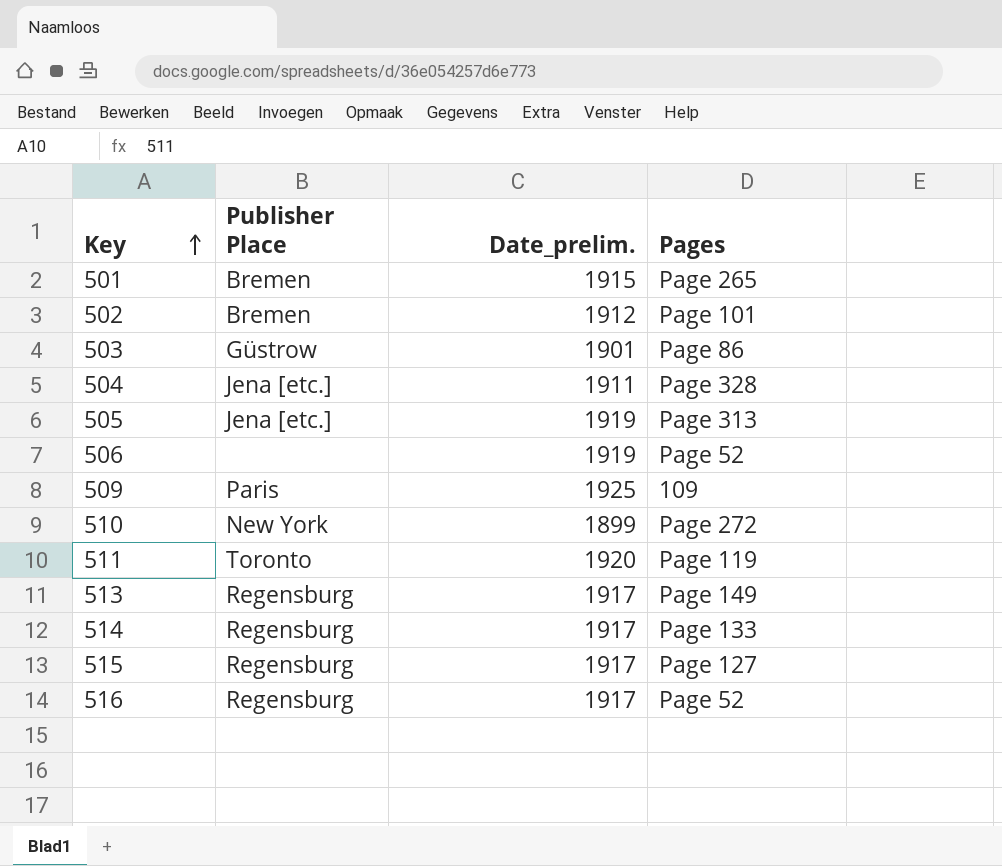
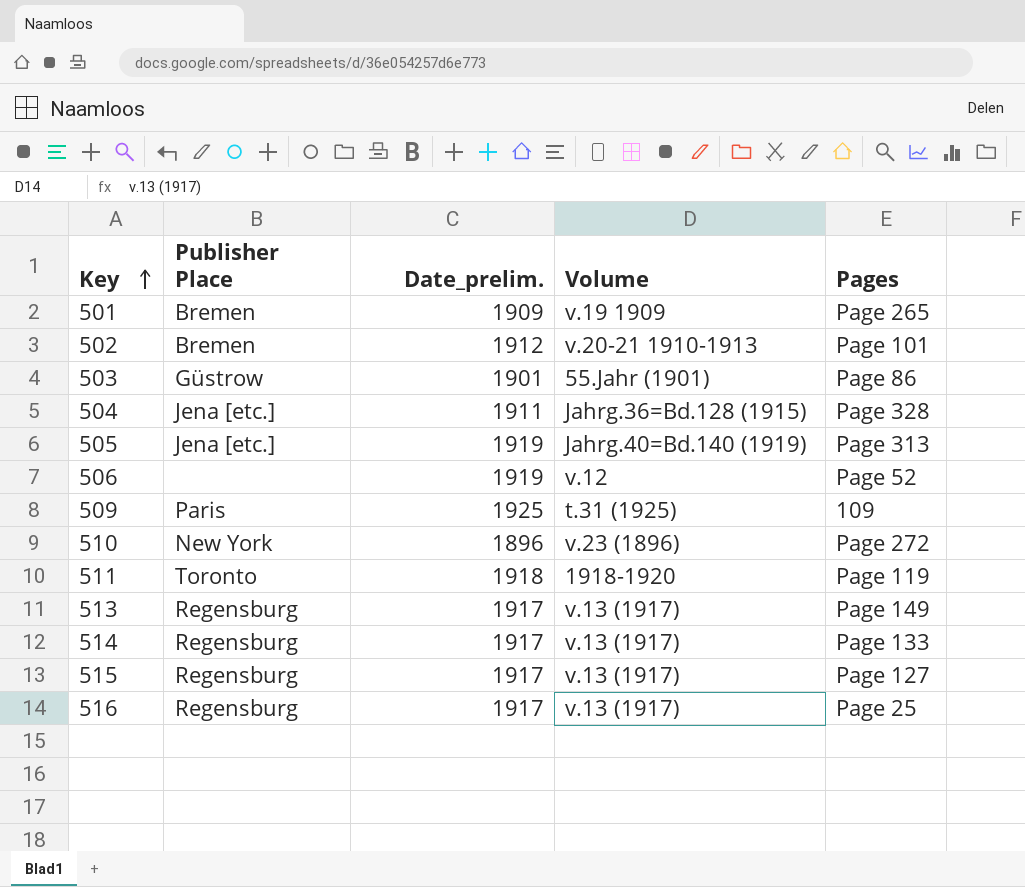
column Volume | position: none -> 4
501 | Date_prelim.: 1915 -> 1909
510 | Date_prelim.: 1899 -> 1896
511 | Date_prelim.: 1920 -> 1918
516 | Pages: Page 52 -> Page 25

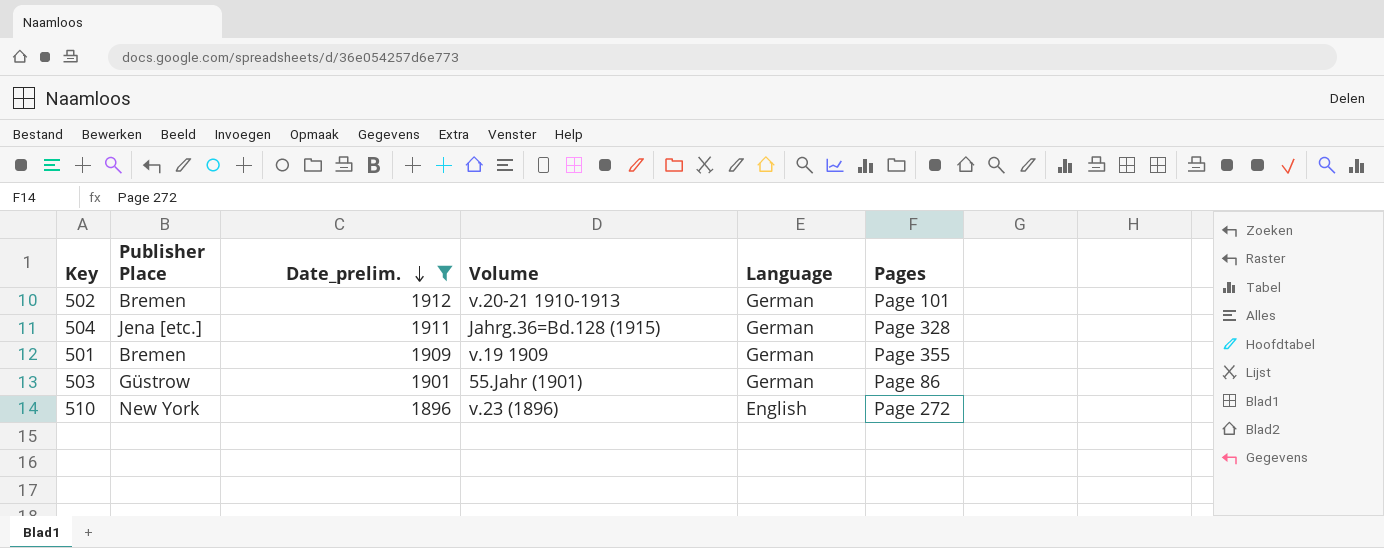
filter: none -> Date_prelim. <= 1912
row order: Key ascending -> Date_prelim. descending
column Language | position: none -> 5
501 | Pages: Page 265 -> Page 355

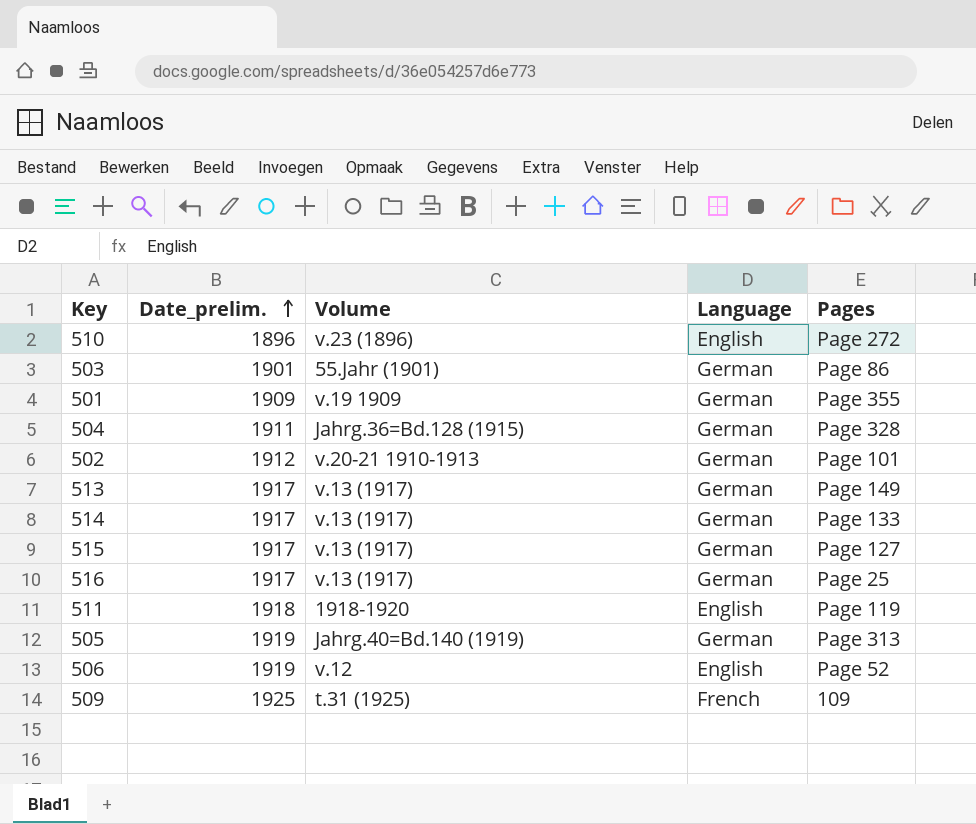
filter: Date_prelim. <= 1912 -> none
row order: Date_prelim. descending -> Date_prelim. ascending
column Publisher Place | position: 2 -> none

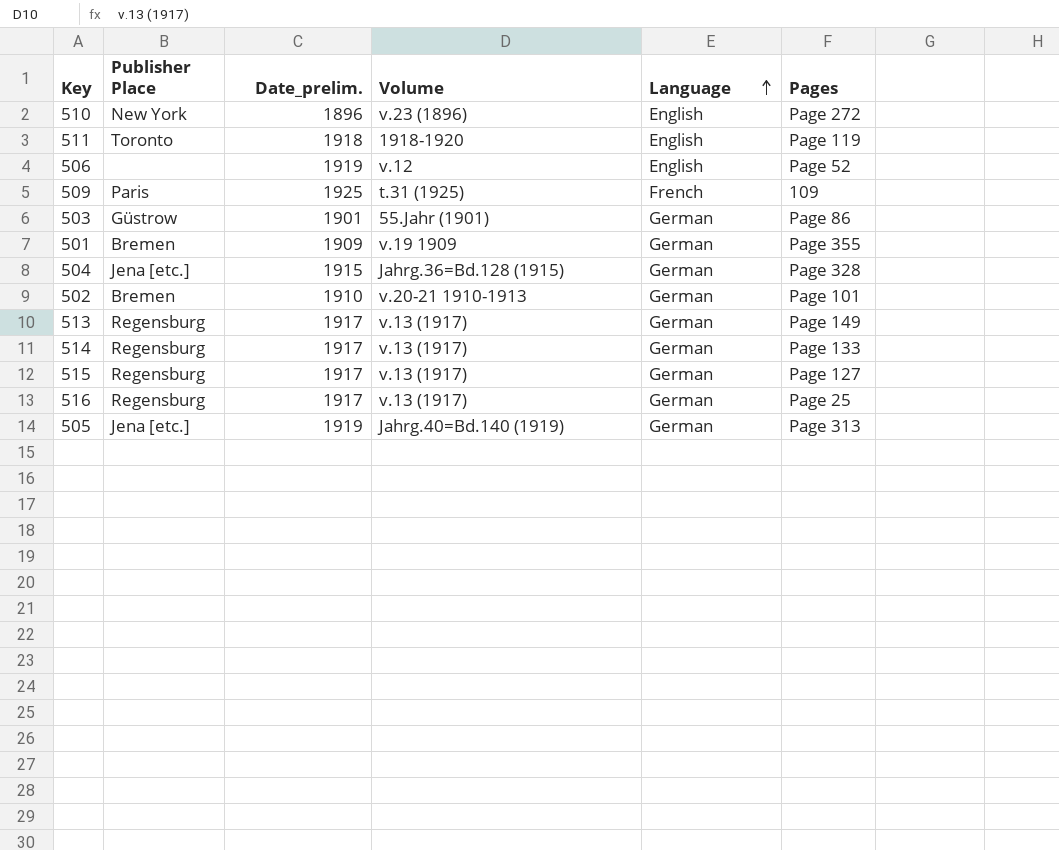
row order: Date_prelim. ascending -> Language ascending
column Publisher Place | position: none -> 2
504 | Date_prelim.: 1911 -> 1915
502 | Date_prelim.: 1912 -> 1910

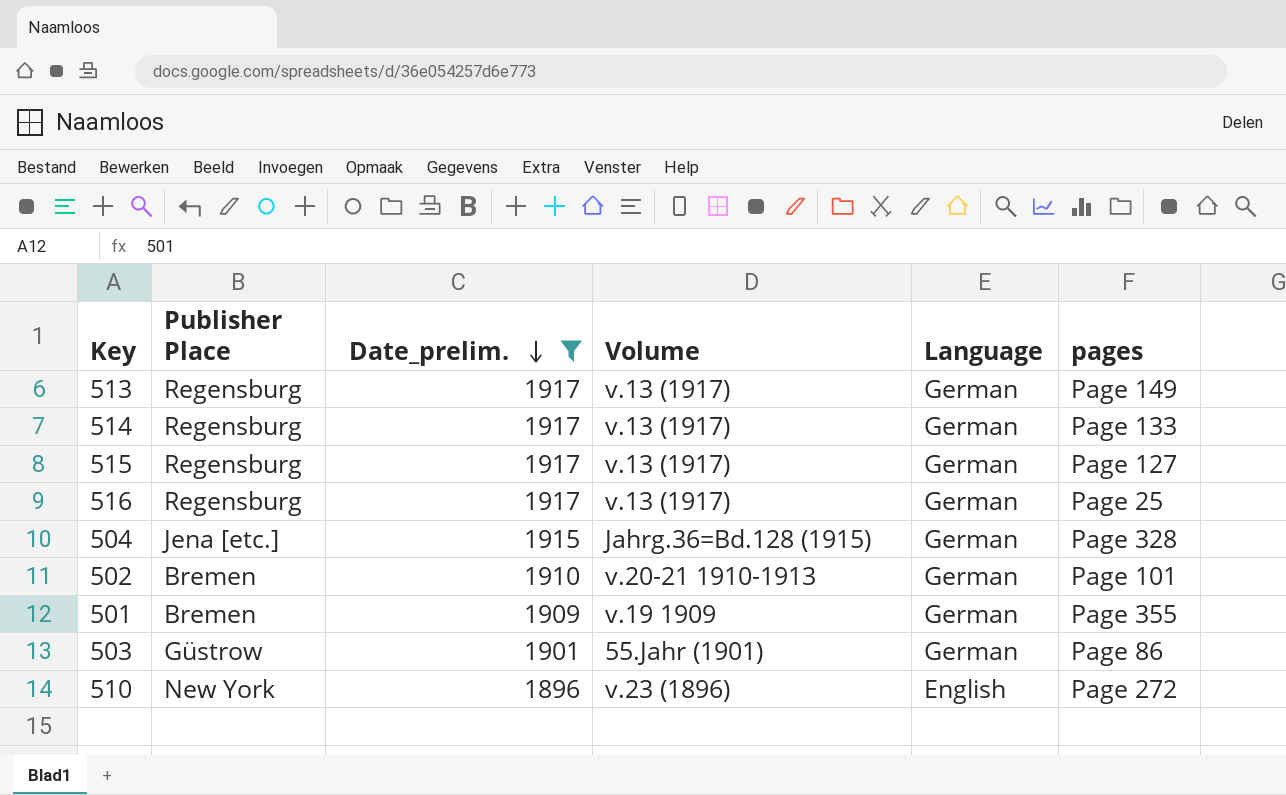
filter: none -> Date_prelim. <= 1917
row order: Language ascending -> Date_prelim. descending
column name: Pages -> pages

